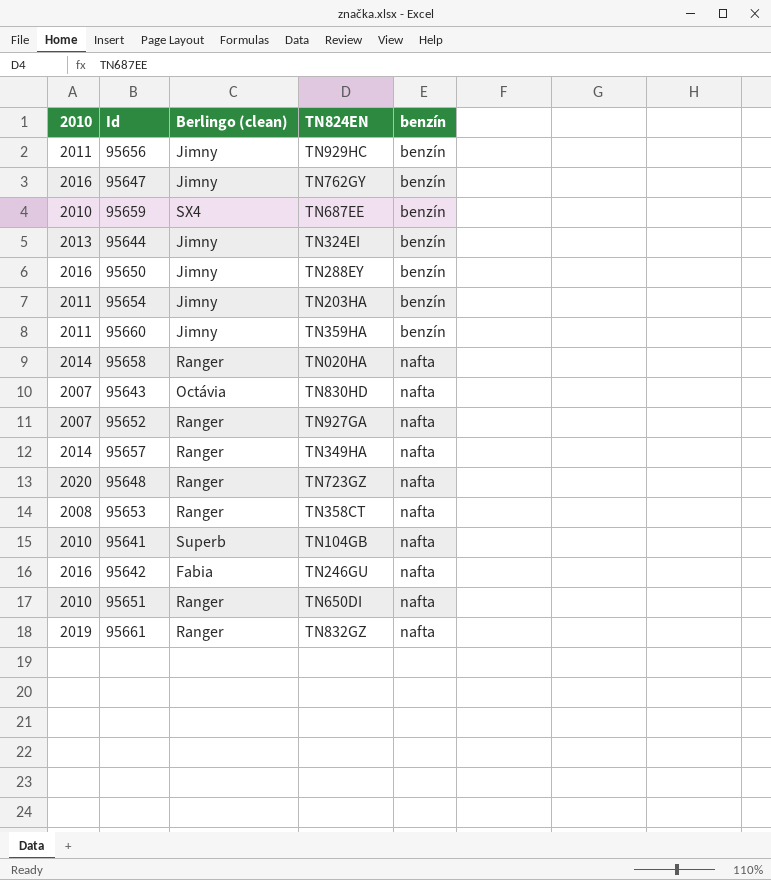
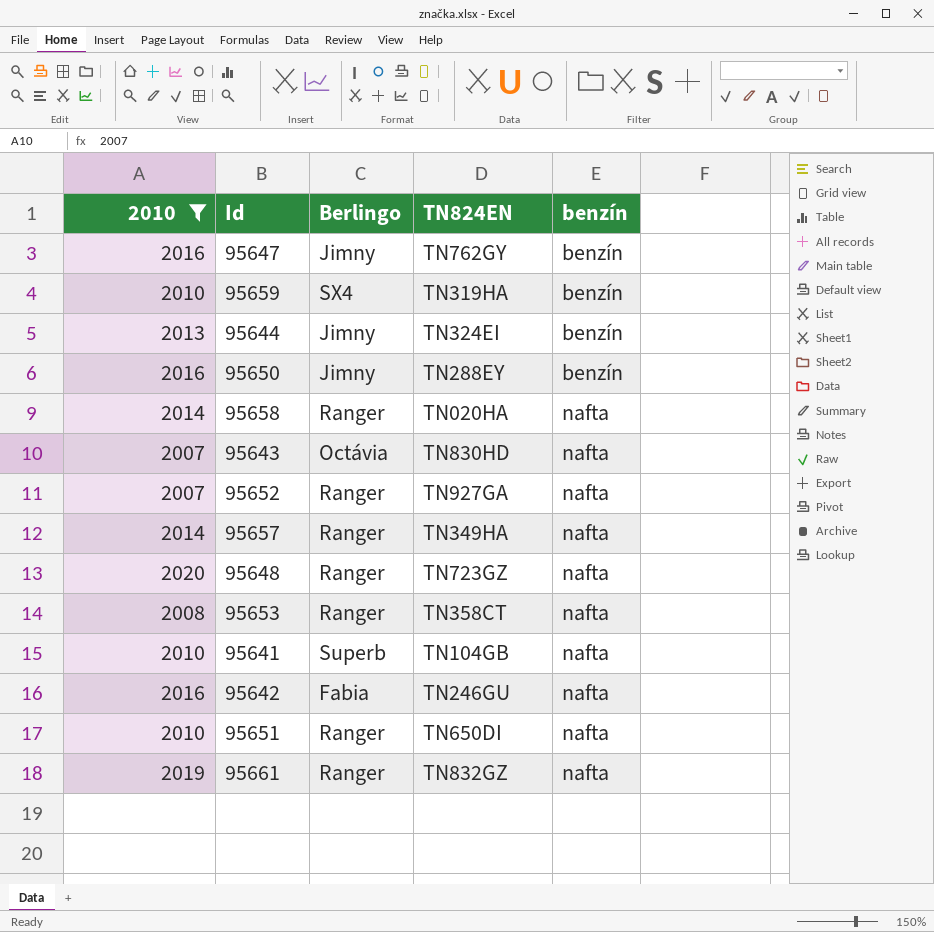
filter: none -> 2010 != 2011
column name: Berlingo (clean) -> Berlingo
95659 | TN824EN: TN687EE -> TN319HA

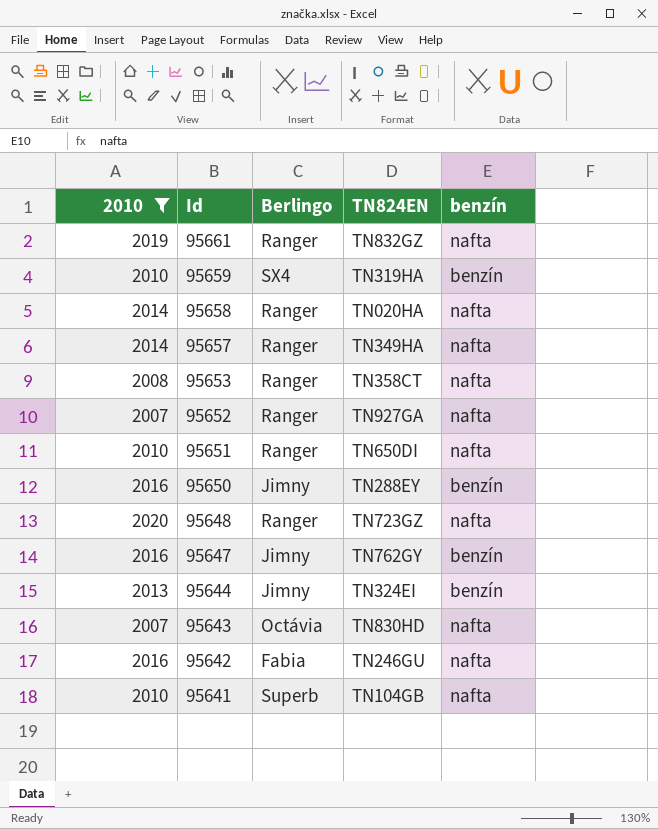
row order: benzín ascending -> Id descending

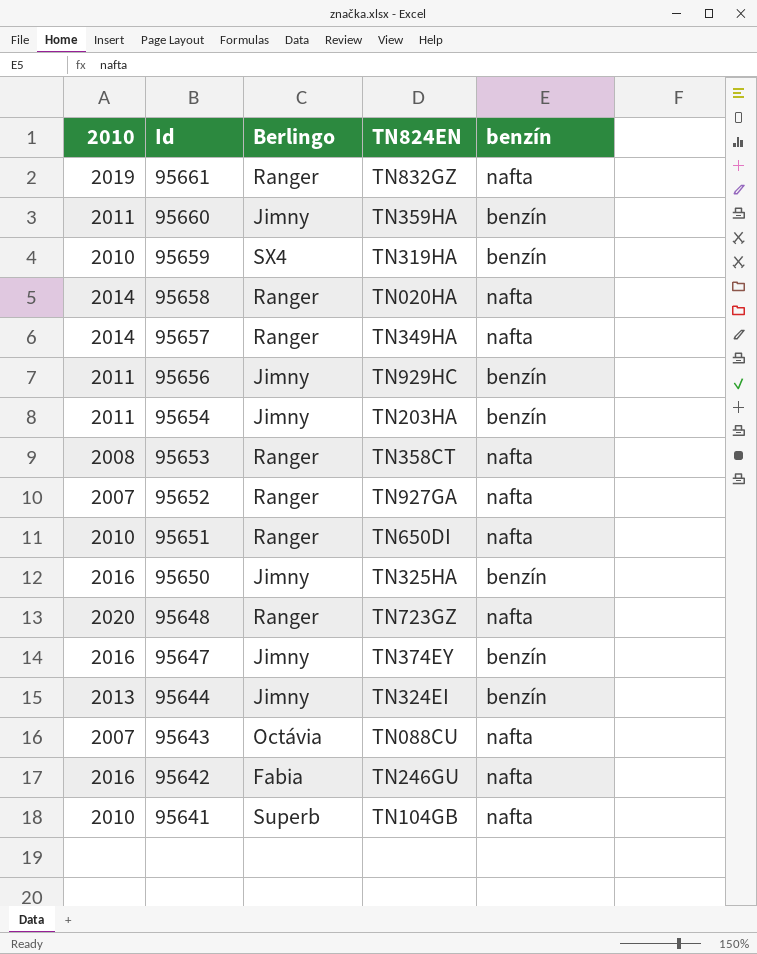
filter: 2010 != 2011 -> none
95650 | TN824EN: TN288EY -> TN325HA
95647 | TN824EN: TN762GY -> TN374EY
95643 | TN824EN: TN830HD -> TN088CU

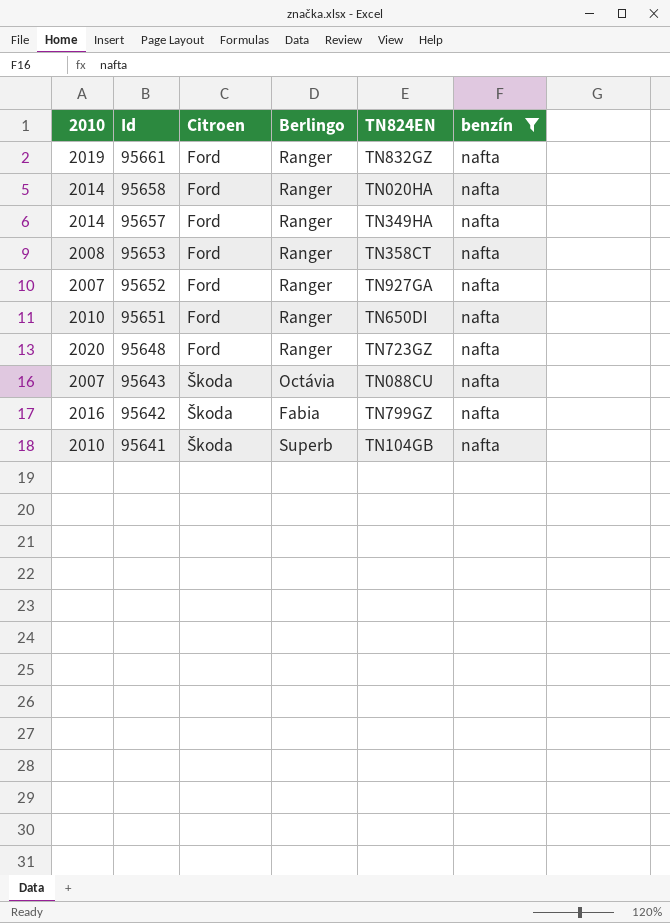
filter: none -> benzín = nafta
column Citroen | position: none -> 3
95642 | TN824EN: TN246GU -> TN799GZ

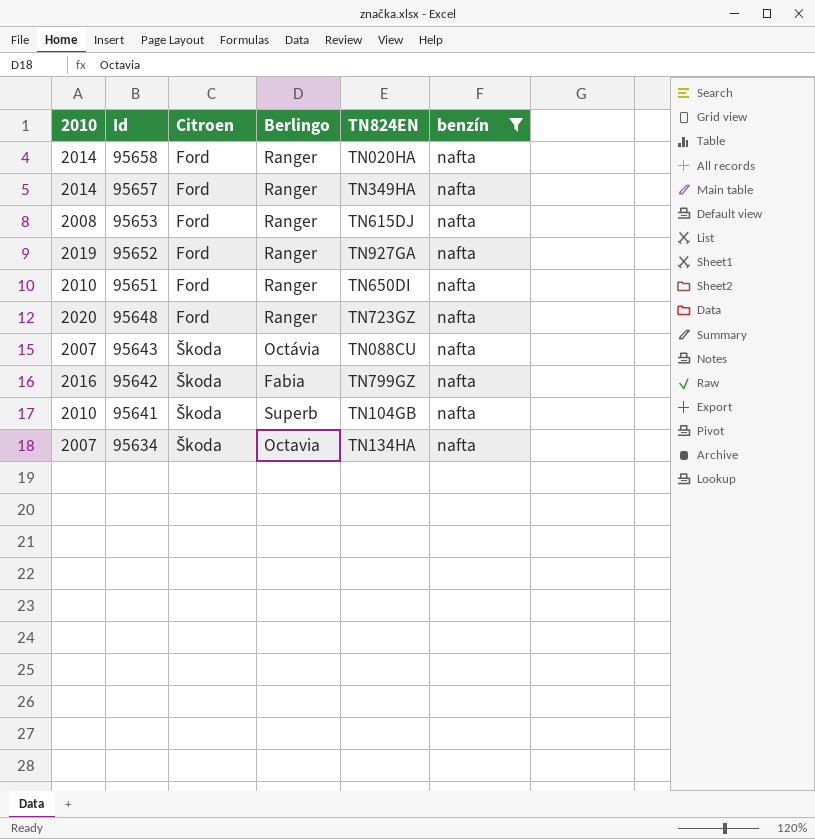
row 95661: 2019 | Ford | Ranger | TN832GZ | nafta -> none
95653 | TN824EN: TN358CT -> TN615DJ
95652 | 2010: 2007 -> 2019
row 95634: none -> 2007 | Škoda | Octavia | TN134HA | nafta

